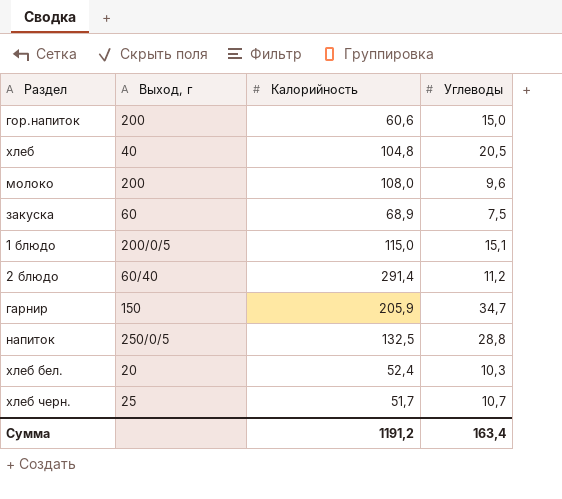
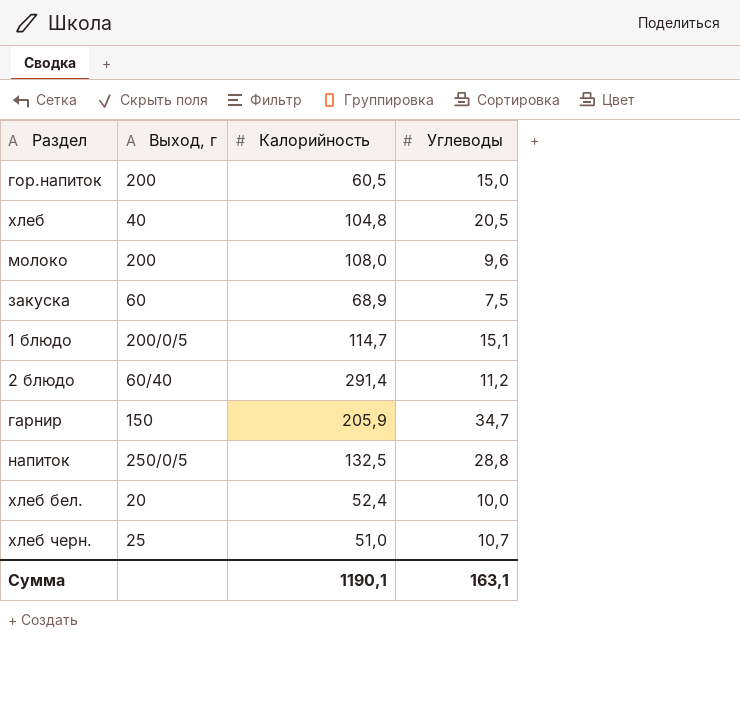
гор.напиток | Калорийность: 60,6 -> 60,5
1 блюдо | Калорийность: 115,0 -> 114,7
хлеб бел. | Углеводы: 10,3 -> 10,0
хлеб черн. | Калорийность: 51,7 -> 51,0
Сумма | Калорийность: 1191,2 -> 1190,1
Сумма | Углеводы: 163,4 -> 163,1

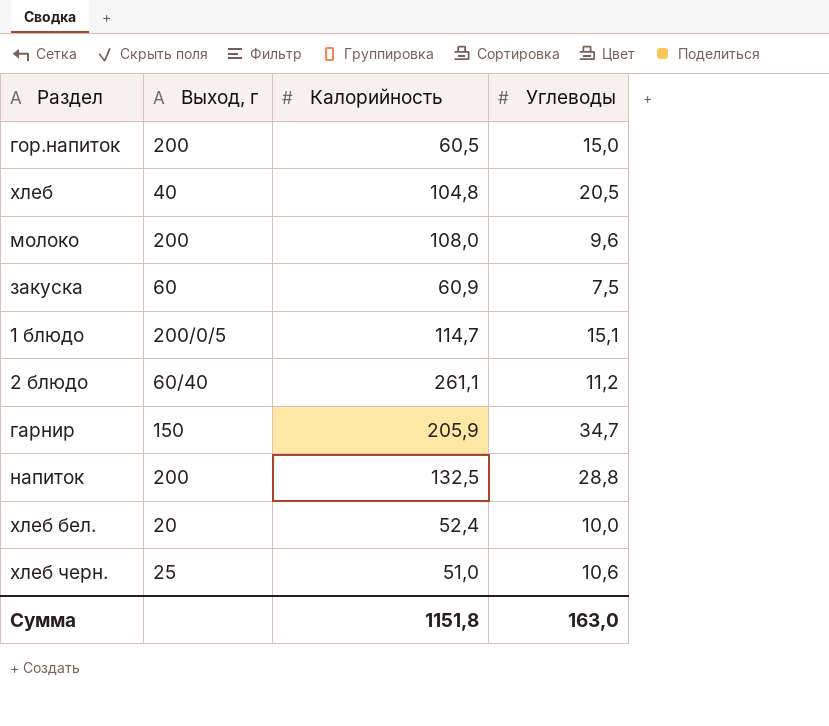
закуска | Калорийность: 68,9 -> 60,9
2 блюдо | Калорийность: 291,4 -> 261,1
напиток | Выход, г: 250/0/5 -> 200
хлеб черн. | Углеводы: 10,7 -> 10,6
Сумма | Калорийность: 1190,1 -> 1151,8
Сумма | Углеводы: 163,1 -> 163,0

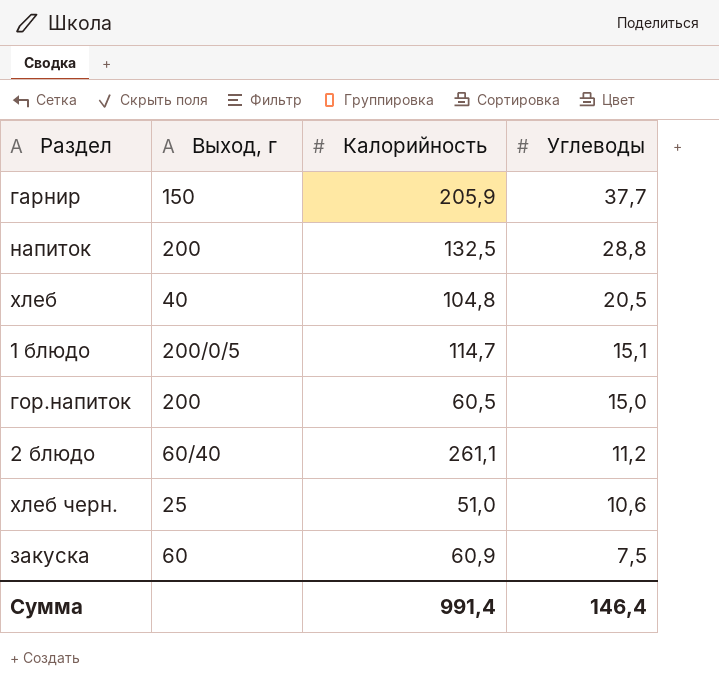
row order: none -> Углеводы descending
row молоко: 200 | 108,0 | 9,6 -> none
row хлеб бел.: 20 | 52,4 | 10,0 -> none
гарнир | Углеводы: 34,7 -> 37,7
Сумма | Калорийность: 1151,8 -> 991,4
Сумма | Углеводы: 163,0 -> 146,4

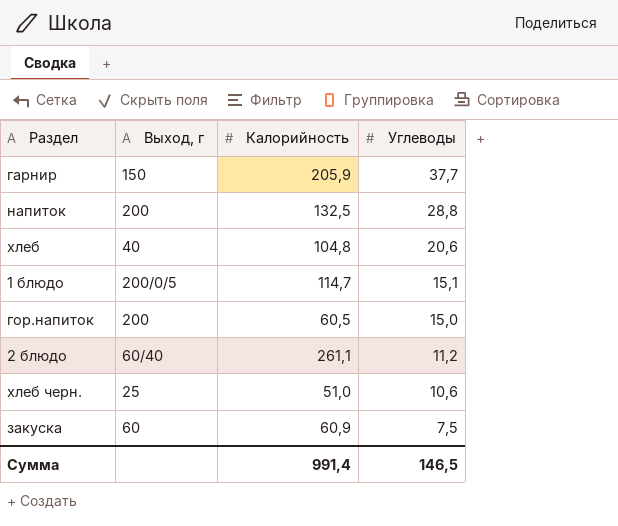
хлеб | Углеводы: 20,5 -> 20,6
Сумма | Углеводы: 146,4 -> 146,5

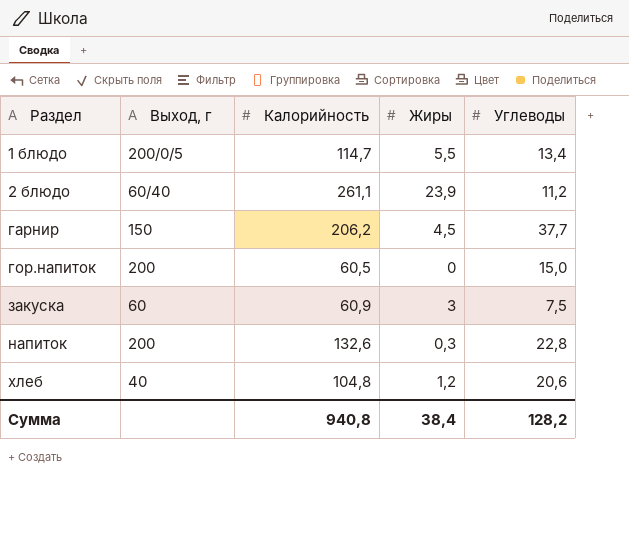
row order: Углеводы descending -> Раздел ascending
column Жиры | position: none -> 4
row хлеб черн.: 25 | 51,0 | 10,6 -> none
1 блюдо | Углеводы: 15,1 -> 13,4
гарнир | Калорийность: 205,9 -> 206,2
напиток | Калорийность: 132,5 -> 132,6
напиток | Углеводы: 28,8 -> 22,8
Сумма | Калорийность: 991,4 -> 940,8
Сумма | Углеводы: 146,5 -> 128,2

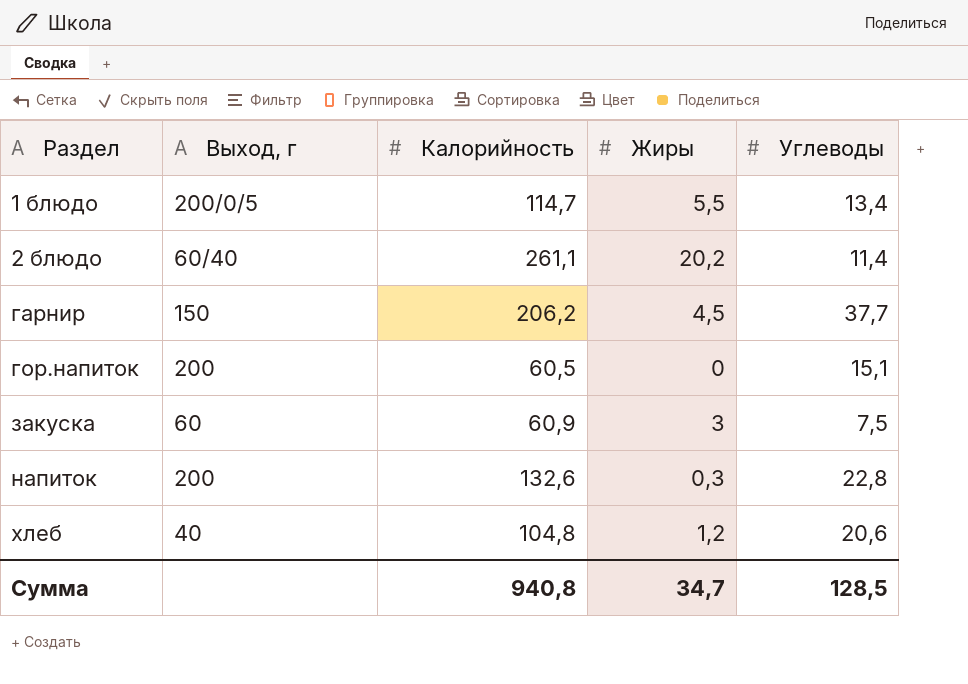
2 блюдо | Жиры: 23,9 -> 20,2
2 блюдо | Углеводы: 11,2 -> 11,4
гор.напиток | Углеводы: 15,0 -> 15,1
Сумма | Жиры: 38,4 -> 34,7
Сумма | Углеводы: 128,2 -> 128,5

